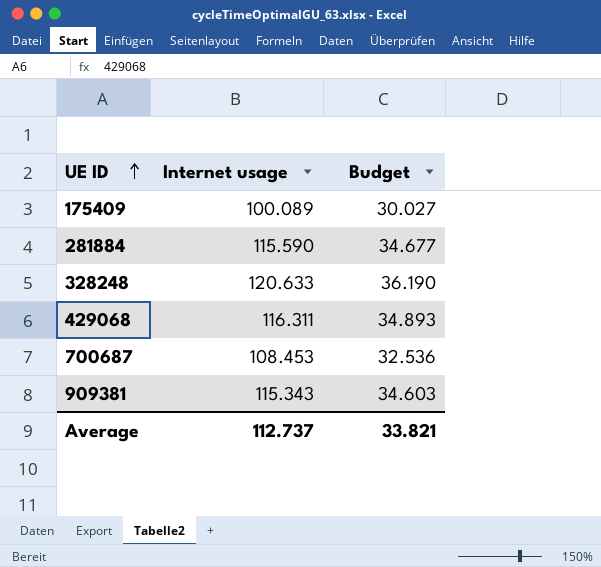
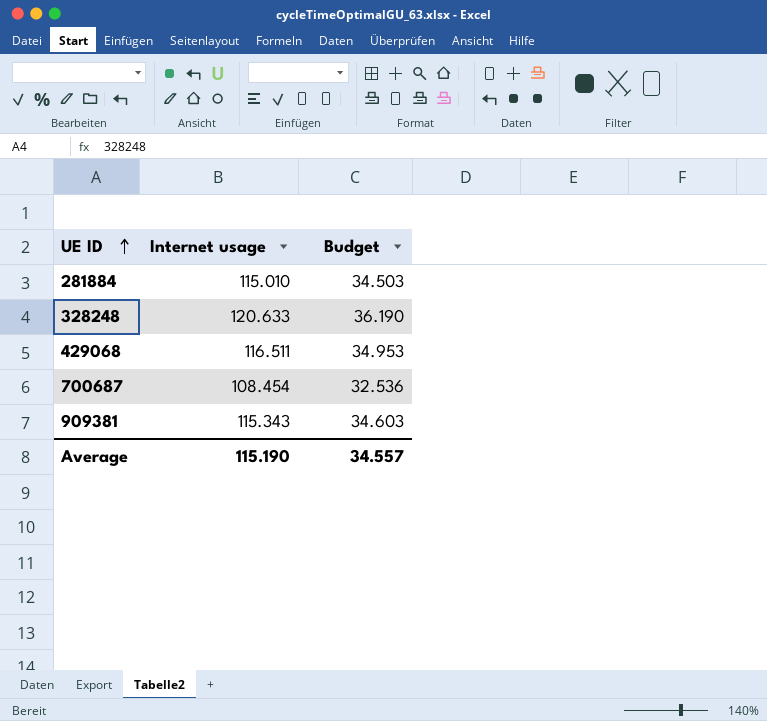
row 175409: 100.089 | 30.027 -> none
281884 | Internet usage: 115.590 -> 115.010
281884 | Budget: 34.677 -> 34.503
429068 | Internet usage: 116.311 -> 116.511
429068 | Budget: 34.893 -> 34.953
700687 | Internet usage: 108.453 -> 108.454
Average | Internet usage: 112.737 -> 115.190
Average | Budget: 33.821 -> 34.557

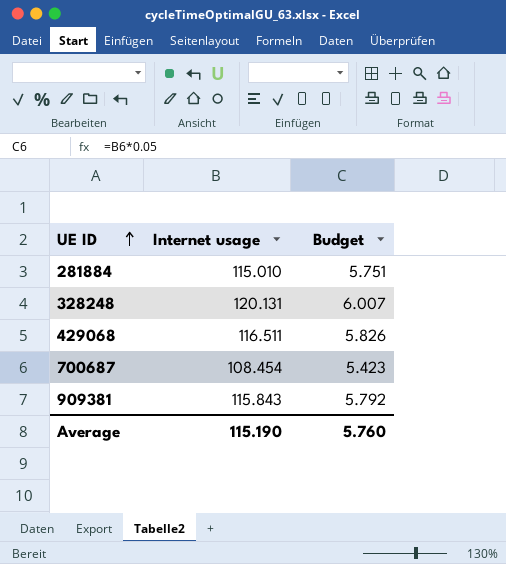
column Budget | formula: [Internet usage] * 0.3 -> [Internet usage] * 0.05
328248 | Internet usage: 120.633 -> 120.131
909381 | Internet usage: 115.343 -> 115.843
Average | Budget: 34.557 -> 5.760

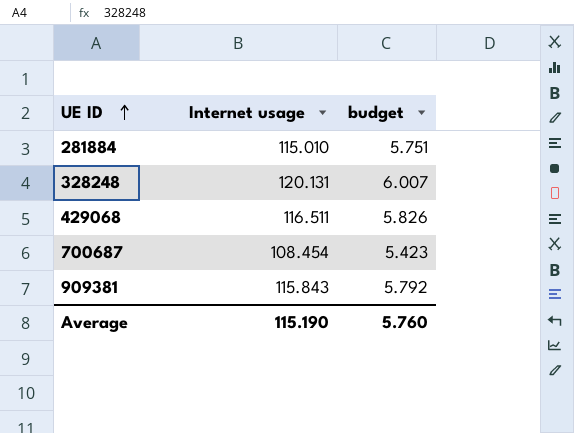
column name: Budget -> budget

